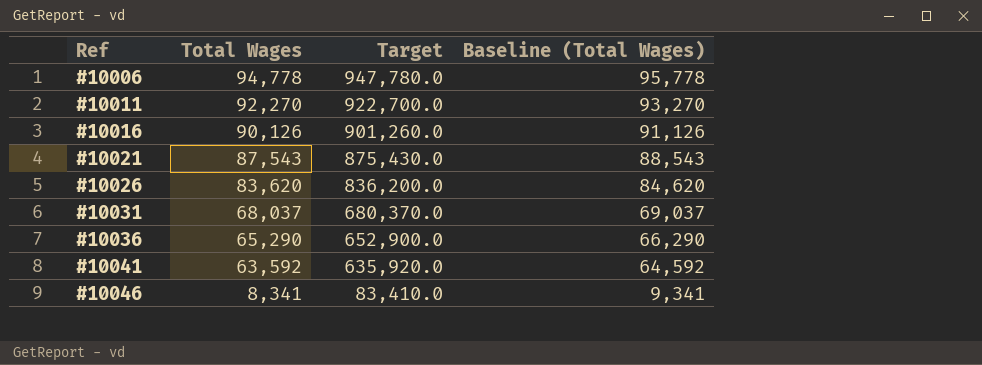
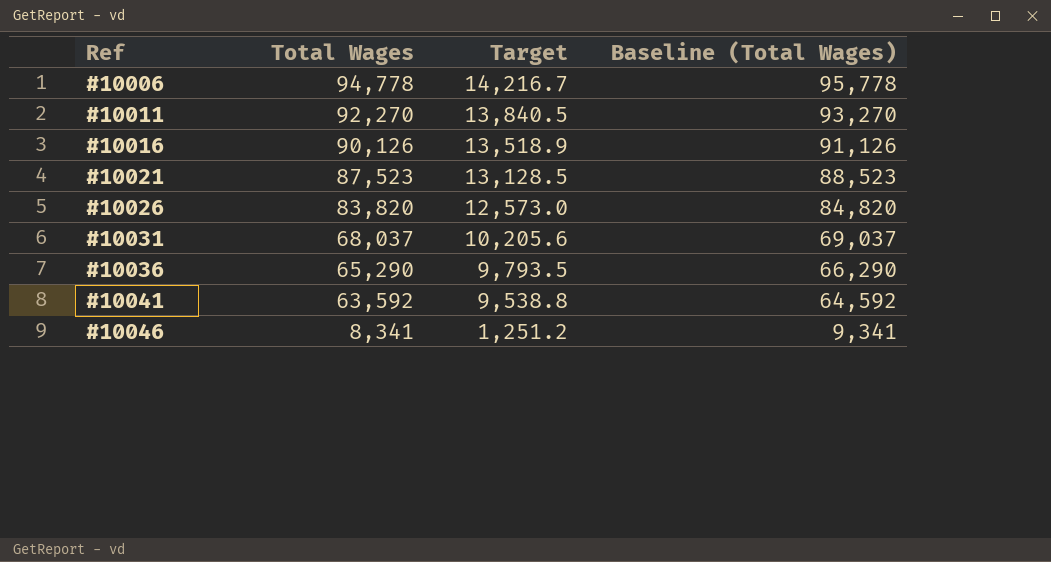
column Target | formula: [Total Wages] * 10 -> [Total Wages] * 0.15
#10021 | Total Wages: 87,543 -> 87,523
#10021 | Baseline (Total Wages): 88,543 -> 88,523
#10026 | Total Wages: 83,620 -> 83,820
#10026 | Baseline (Total Wages): 84,620 -> 84,820

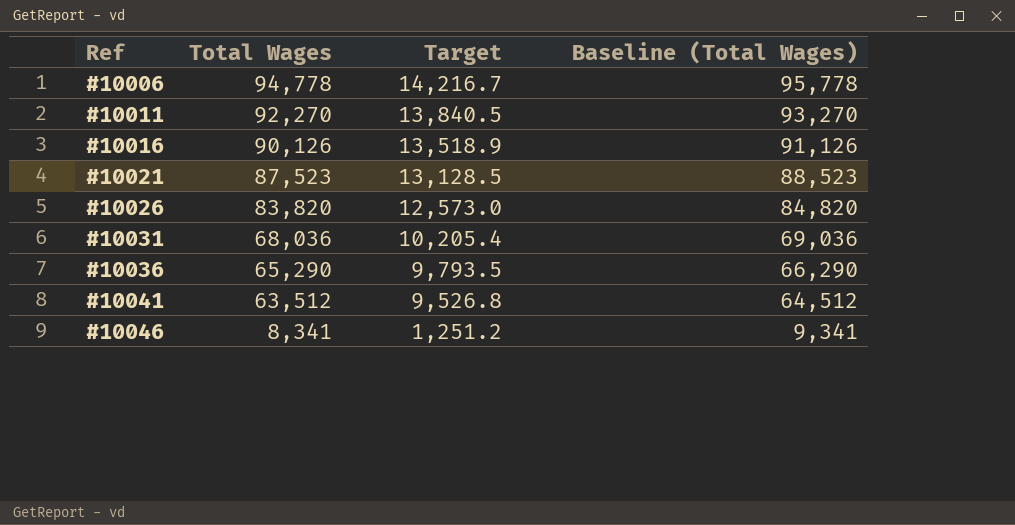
#10031 | Total Wages: 68,037 -> 68,036
#10031 | Target: 10,205.6 -> 10,205.4
#10031 | Baseline (Total Wages): 69,037 -> 69,036
#10041 | Total Wages: 63,592 -> 63,512
#10041 | Target: 9,538.8 -> 9,526.8
#10041 | Baseline (Total Wages): 64,592 -> 64,512

